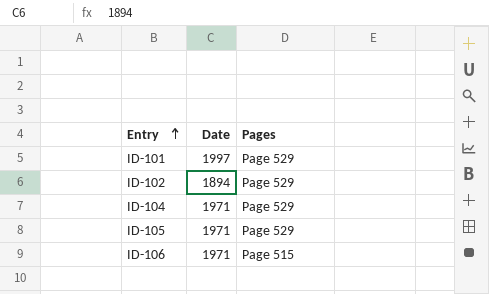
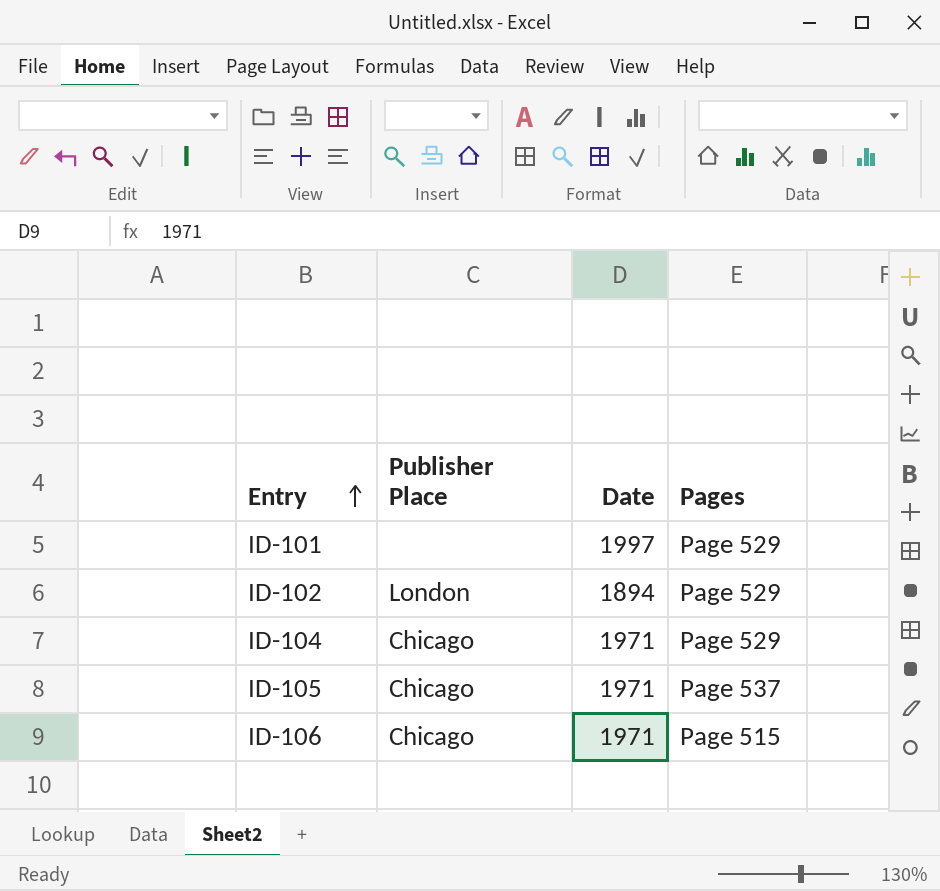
column Publisher Place | position: none -> 2
ID-105 | Pages: Page 529 -> Page 537

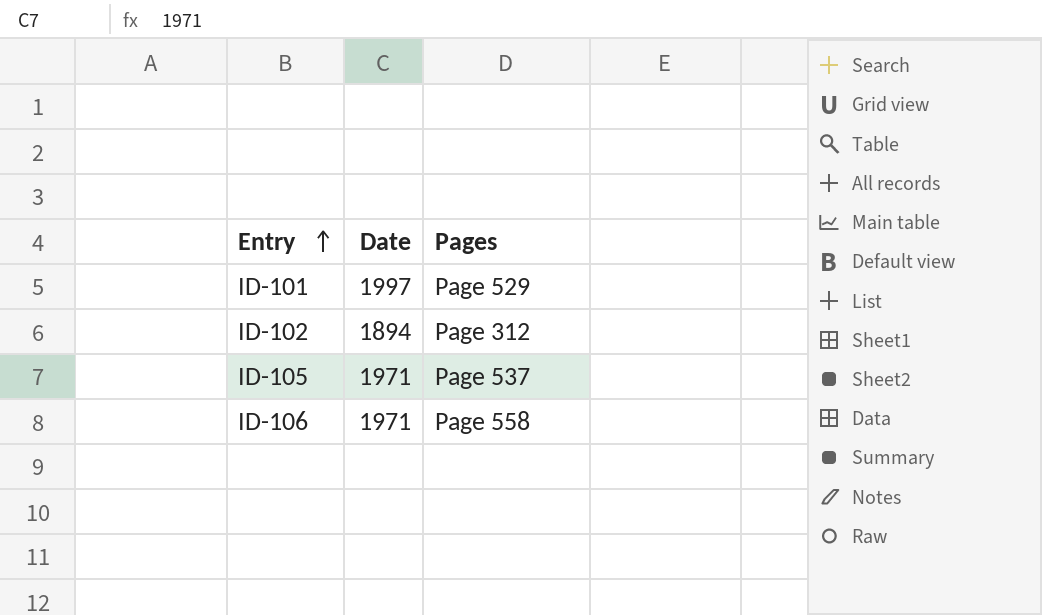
column Publisher Place | position: 2 -> none
row ID-104: Chicago | 1971 | Page 529 -> none
ID-102 | Pages: Page 529 -> Page 312
ID-106 | Pages: Page 515 -> Page 558

